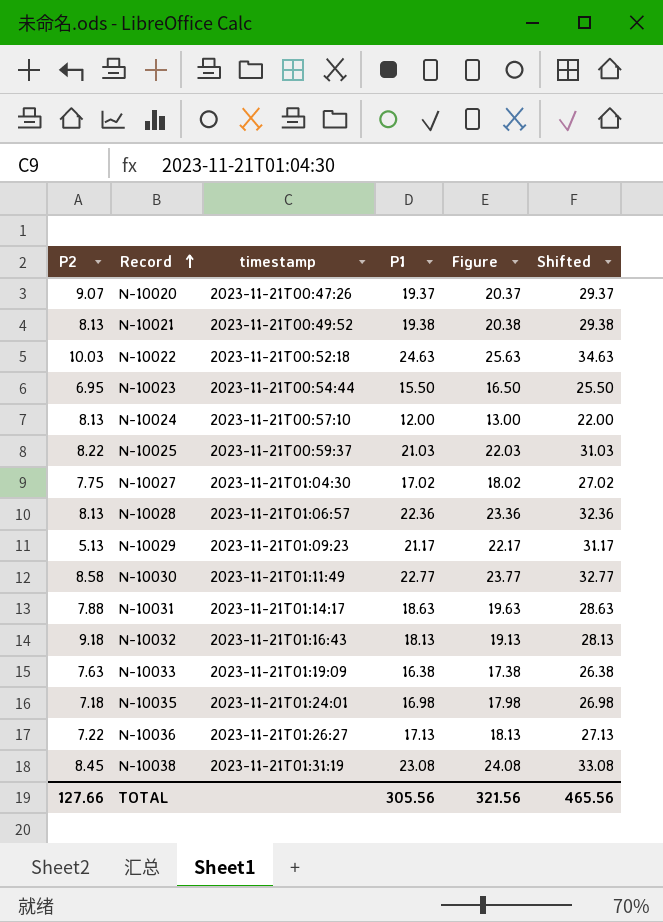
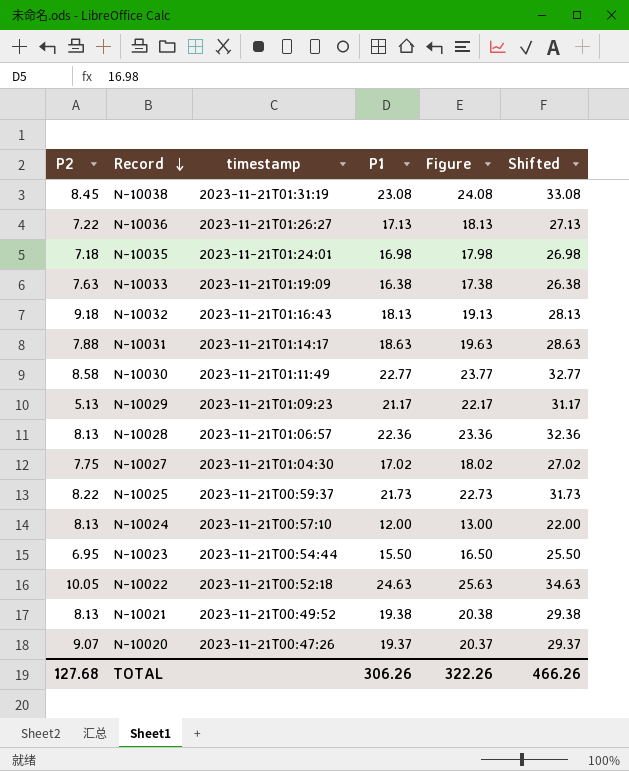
row order: Record ascending -> Record descending
N-10025 | P1: 21.03 -> 21.73
N-10025 | Figure: 22.03 -> 22.73
N-10025 | Shifted: 31.03 -> 31.73
N-10022 | P2: 10.03 -> 10.05
TOTAL | P2: 127.66 -> 127.68
TOTAL | P1: 305.56 -> 306.26
TOTAL | Figure: 321.56 -> 322.26
TOTAL | Shifted: 465.56 -> 466.26

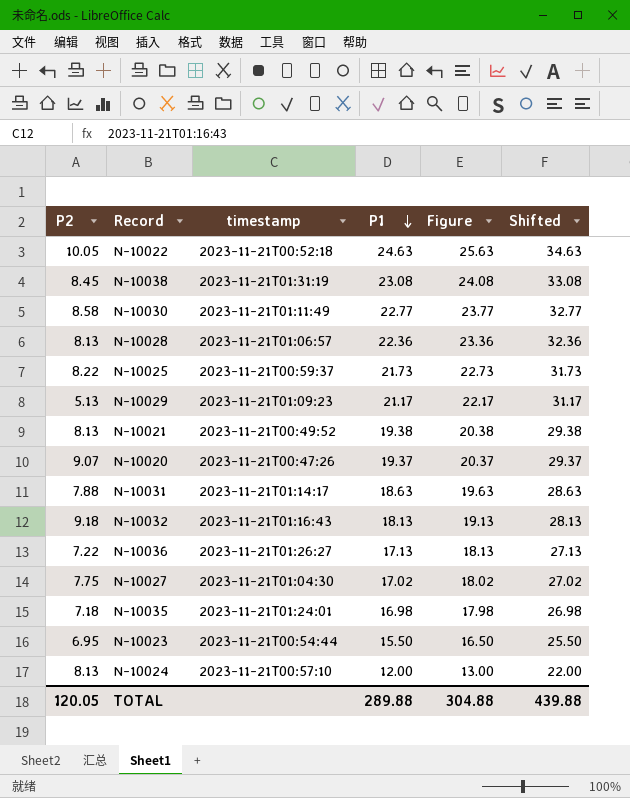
row order: Record descending -> P1 descending
row N-10033: 7.63 | 2023-11-21T01:19:09 | 16.38 | 17.38 | 26.38 -> none
TOTAL | P2: 127.68 -> 120.05
TOTAL | P1: 306.26 -> 289.88
TOTAL | Figure: 322.26 -> 304.88
TOTAL | Shifted: 466.26 -> 439.88

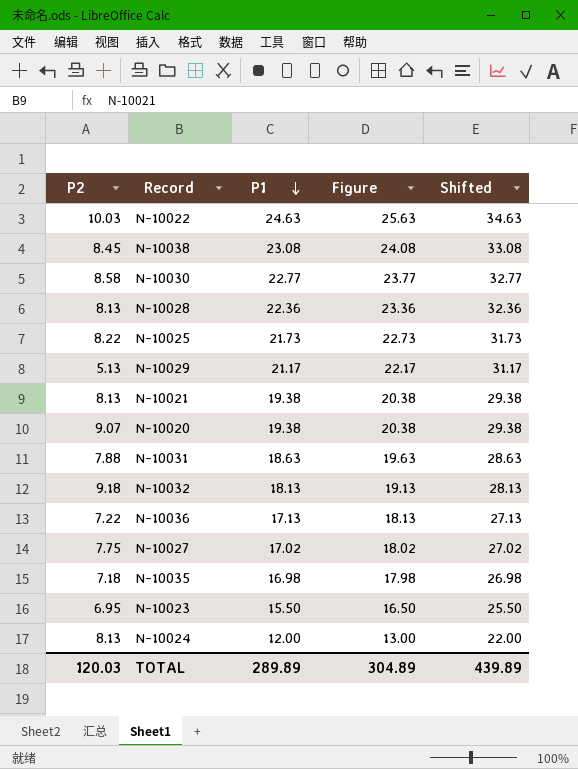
column timestamp | position: 3 -> none
N-10022 | P2: 10.05 -> 10.03
N-10020 | P1: 19.37 -> 19.38
N-10020 | Figure: 20.37 -> 20.38
N-10020 | Shifted: 29.37 -> 29.38
TOTAL | P2: 120.05 -> 120.03
TOTAL | P1: 289.88 -> 289.89
TOTAL | Figure: 304.88 -> 304.89
TOTAL | Shifted: 439.88 -> 439.89

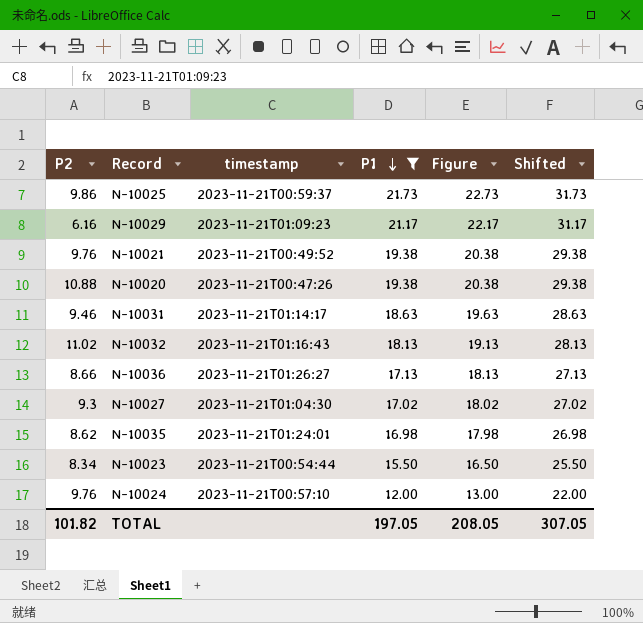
filter: none -> P1 <= 21.73
column timestamp | position: none -> 3
N-10025 | P2: 8.22 -> 9.86
N-10029 | P2: 5.13 -> 6.16
N-10021 | P2: 8.13 -> 9.76
N-10020 | P2: 9.07 -> 10.88
N-10031 | P2: 7.88 -> 9.46
N-10032 | P2: 9.18 -> 11.02
N-10036 | P2: 7.22 -> 8.66
N-10027 | P2: 7.75 -> 9.3
N-10035 | P2: 7.18 -> 8.62
N-10023 | P2: 6.95 -> 8.34
N-10024 | P2: 8.13 -> 9.76
TOTAL | P2: 120.03 -> 101.82
TOTAL | P1: 289.89 -> 197.05
TOTAL | Figure: 304.89 -> 208.05
TOTAL | Shifted: 439.89 -> 307.05

